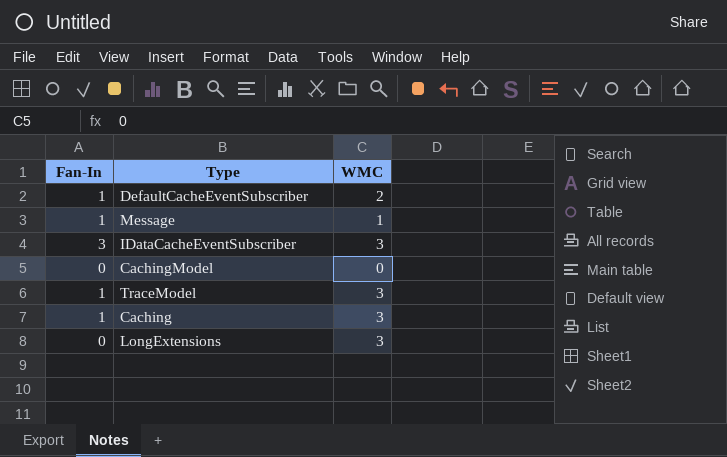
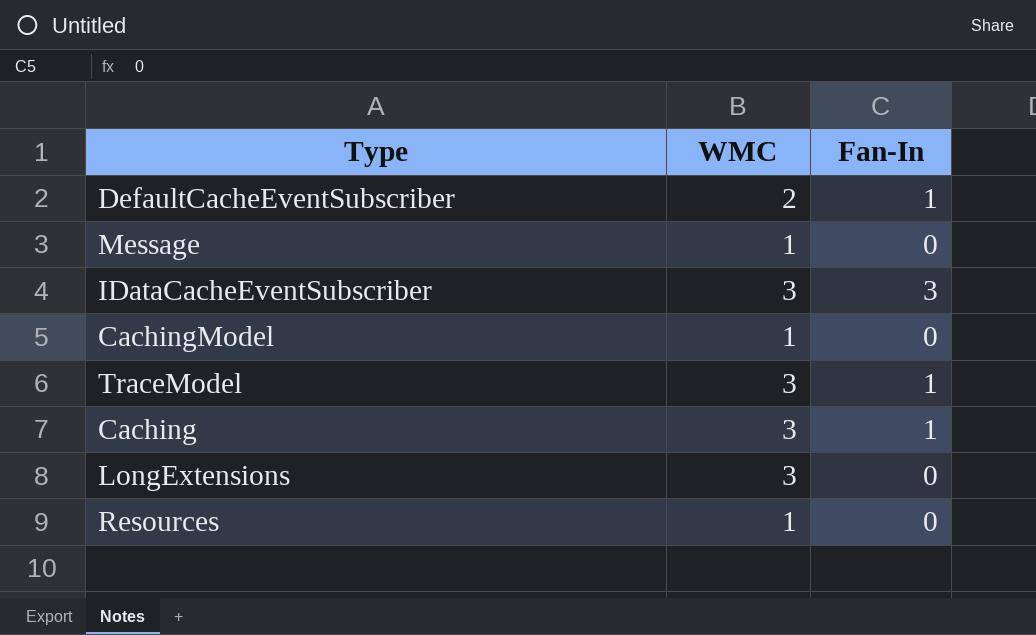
column Fan-In | position: 1 -> 3
Message | Fan-In: 1 -> 0
CachingModel | WMC: 0 -> 1
row Resources: none -> 1 | 0

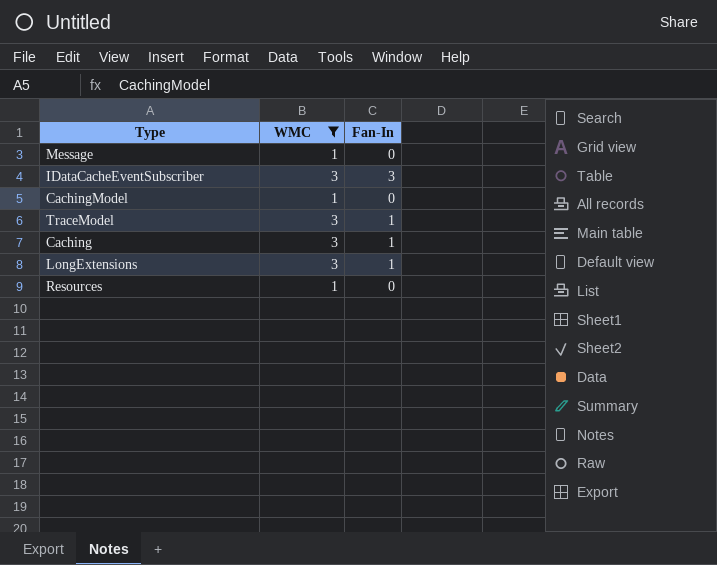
filter: none -> WMC != 2
LongExtensions | Fan-In: 0 -> 1

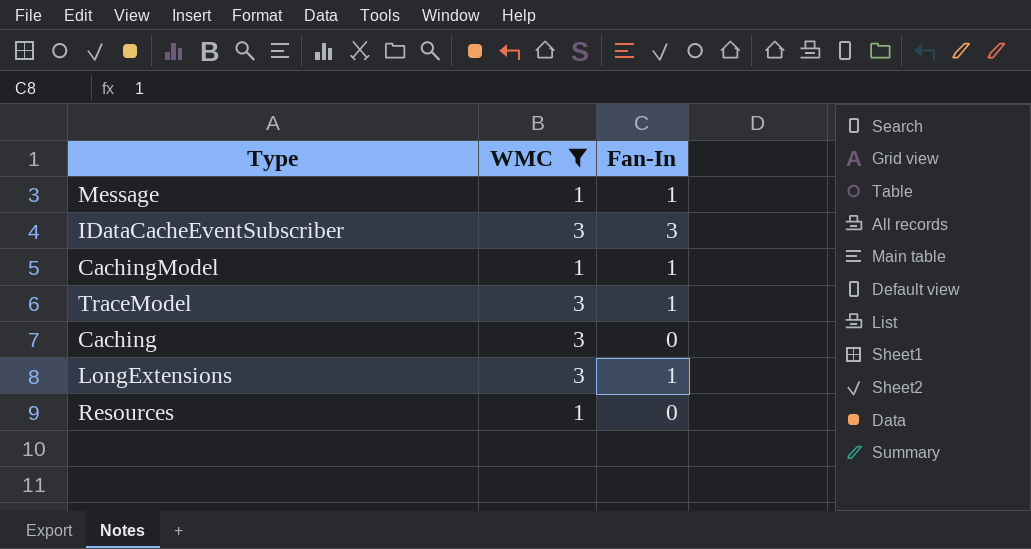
Message | Fan-In: 0 -> 1
CachingModel | Fan-In: 0 -> 1
Caching | Fan-In: 1 -> 0

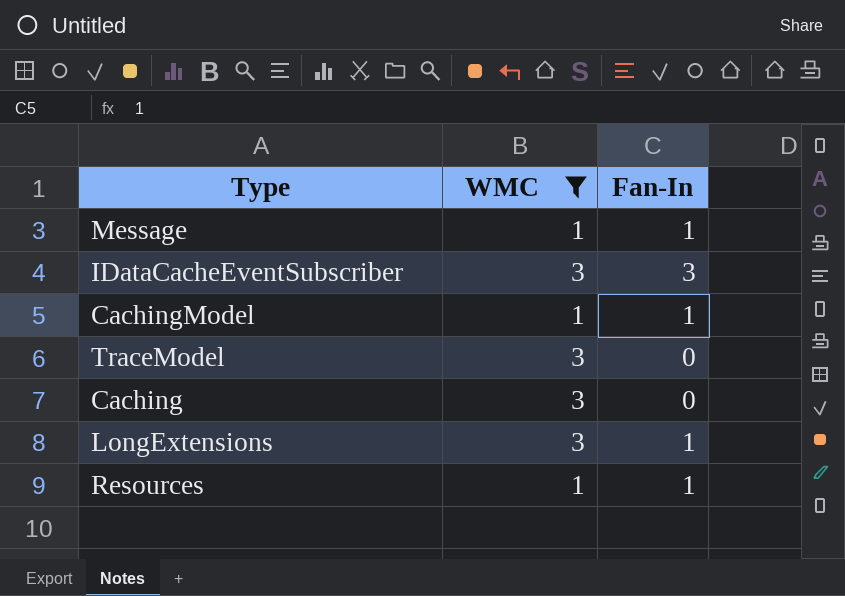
TraceModel | Fan-In: 1 -> 0
Resources | Fan-In: 0 -> 1

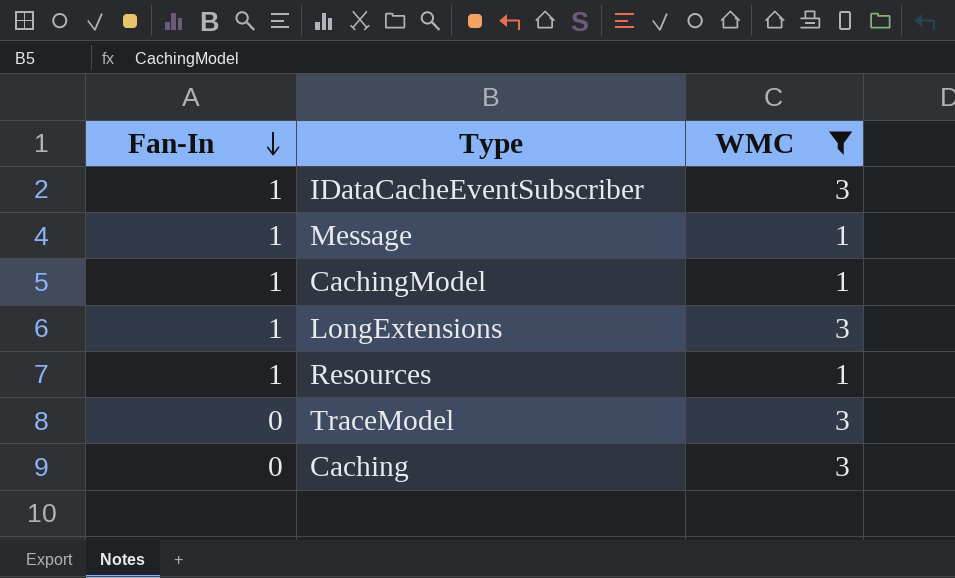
row order: none -> Fan-In descending
column Fan-In | position: 3 -> 1
IDataCacheEventSubscriber | Fan-In: 3 -> 1

